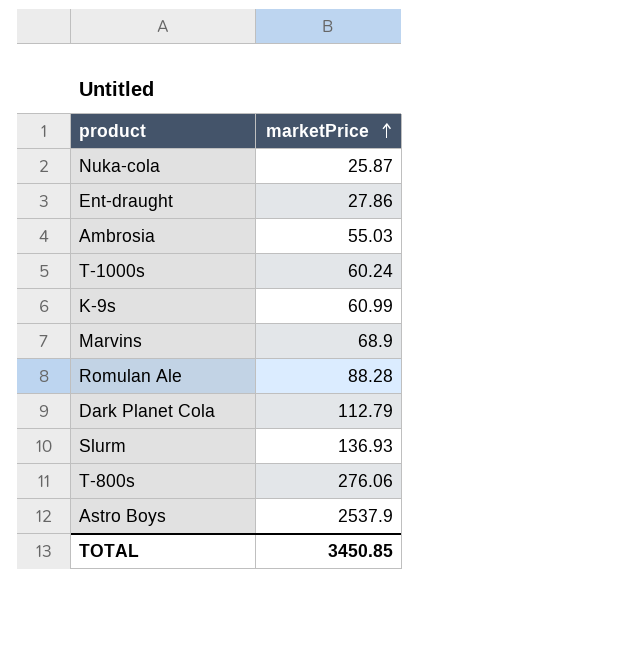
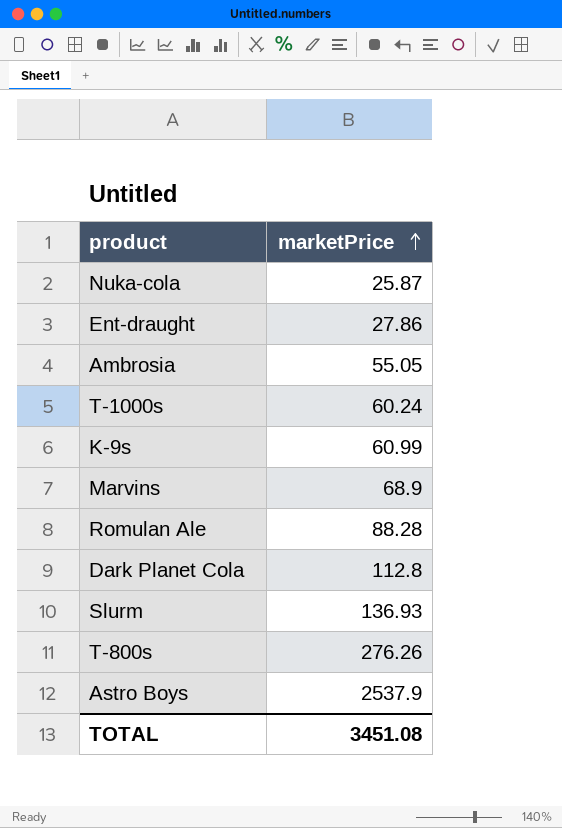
Ambrosia | marketPrice: 55.03 -> 55.05
Dark Planet Cola | marketPrice: 112.79 -> 112.8
T-800s | marketPrice: 276.06 -> 276.26
TOTAL | marketPrice: 3450.85 -> 3451.08

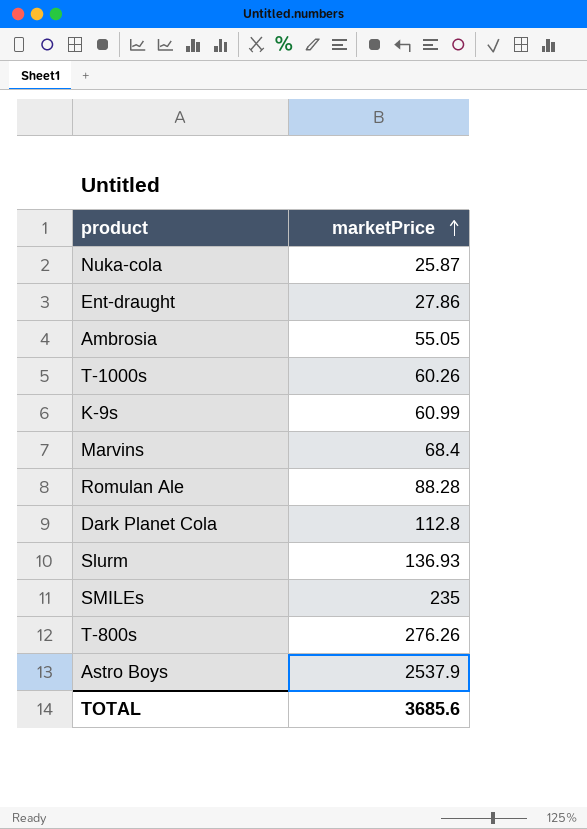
T-1000s | marketPrice: 60.24 -> 60.26
Marvins | marketPrice: 68.9 -> 68.4
row SMILEs: none -> 235
TOTAL | marketPrice: 3451.08 -> 3685.6

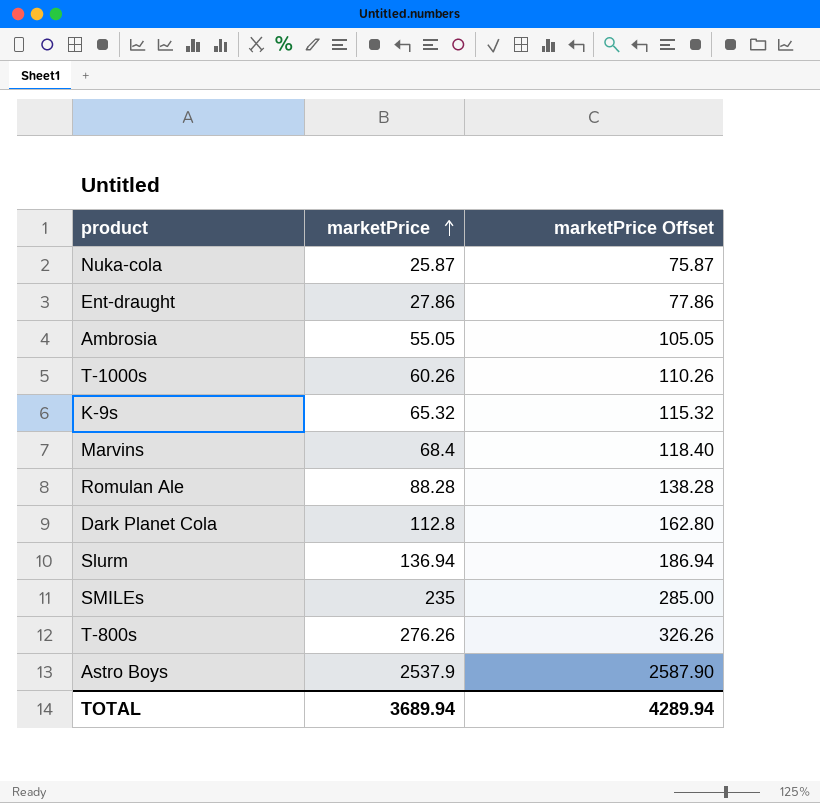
column marketPrice Offset | formula: none -> [marketPrice] + 50
K-9s | marketPrice: 60.99 -> 65.32
Slurm | marketPrice: 136.93 -> 136.94
TOTAL | marketPrice: 3685.6 -> 3689.94

